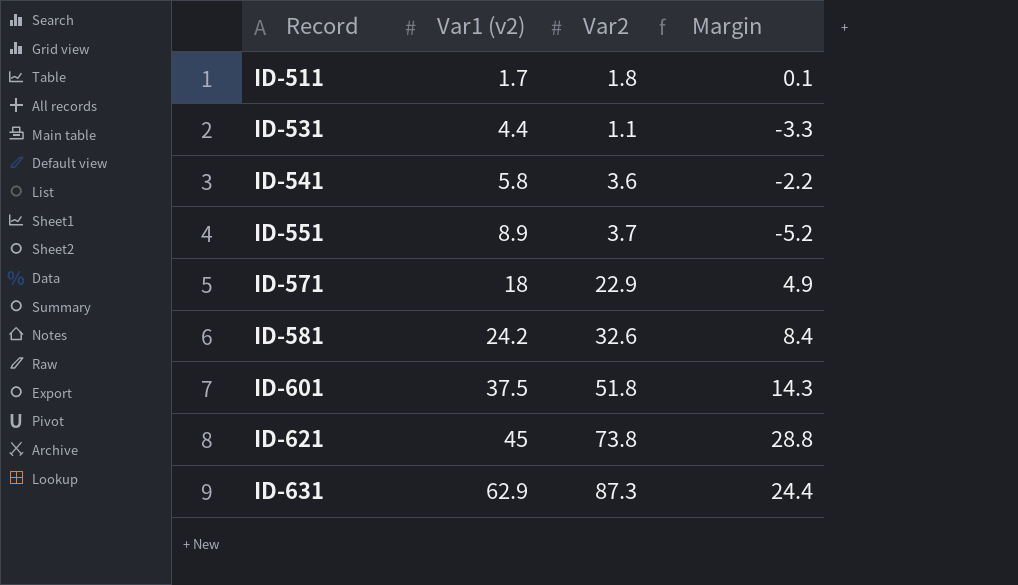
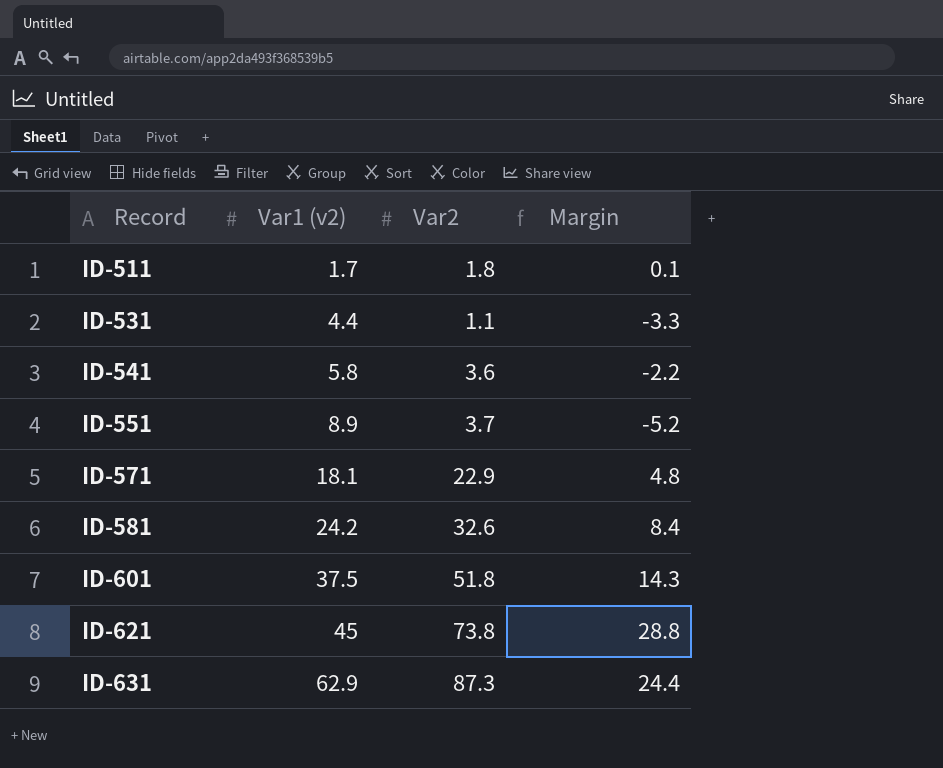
ID-571 | Var1 (v2): 18 -> 18.1
ID-571 | Margin: 4.9 -> 4.8

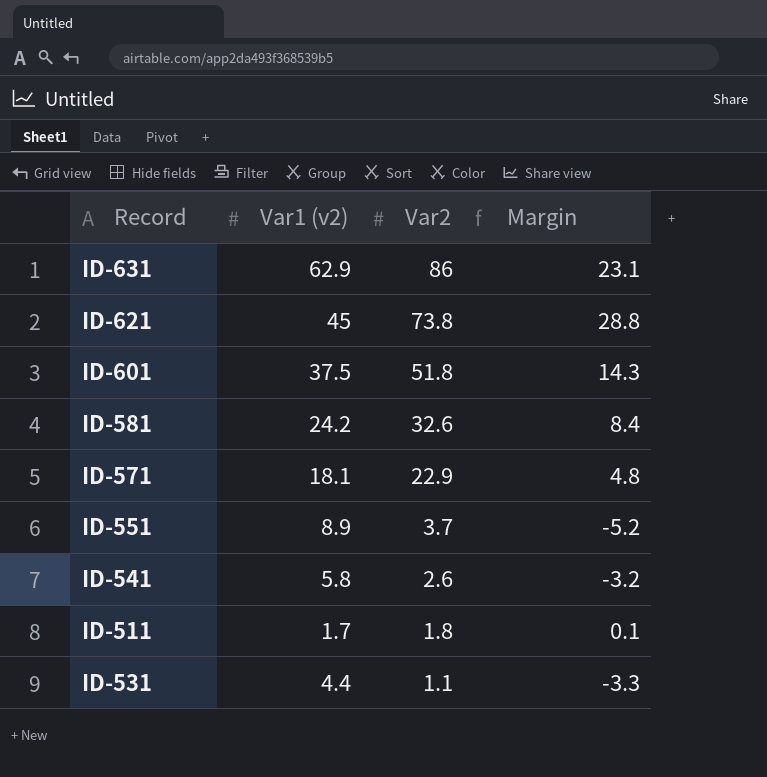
row order: Record ascending -> Var2 descending
ID-631 | Var2: 87.3 -> 86
ID-631 | Margin: 24.4 -> 23.1
ID-541 | Var2: 3.6 -> 2.6
ID-541 | Margin: -2.2 -> -3.2

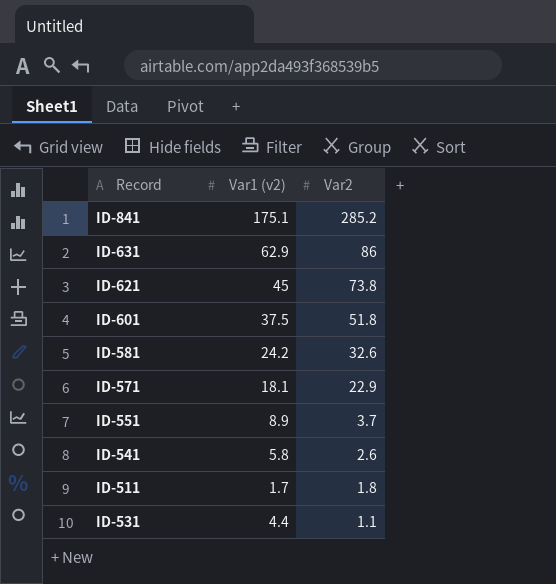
column Margin | formula: [Var2] - [Var1 (v2)] -> none
row ID-841: none -> 175.1 | 285.2

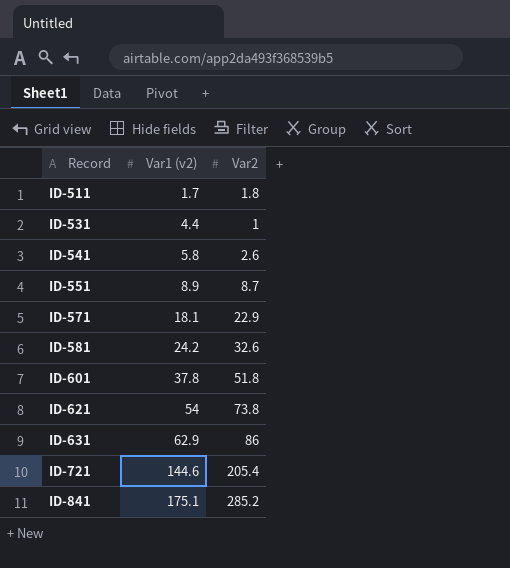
row order: Var2 descending -> Record ascending
ID-531 | Var2: 1.1 -> 1
ID-551 | Var2: 3.7 -> 8.7
ID-601 | Var1 (v2): 37.5 -> 37.8
ID-621 | Var1 (v2): 45 -> 54
row ID-721: none -> 144.6 | 205.4

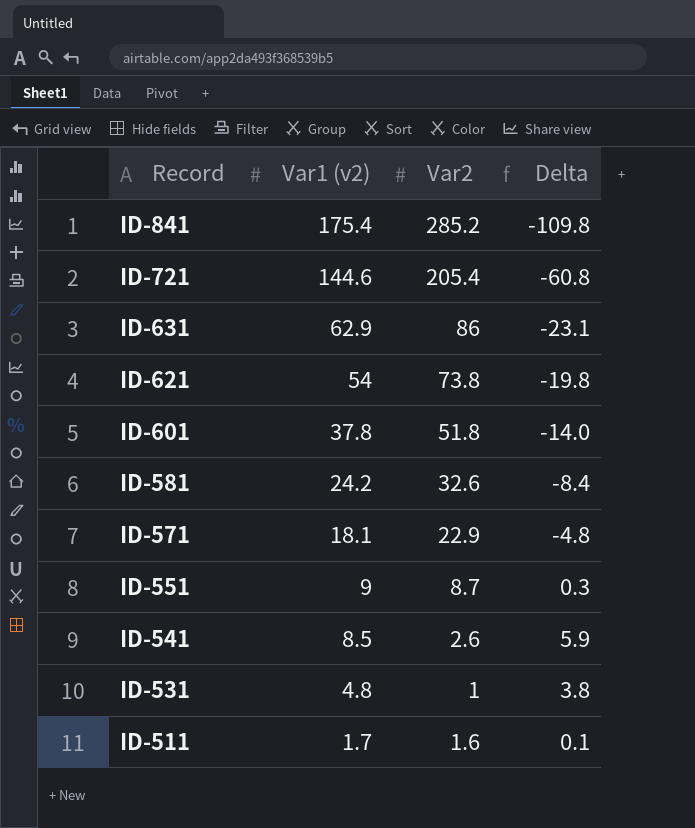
row order: Record ascending -> Record descending
column Delta | formula: none -> [Var1 (v2)] - [Var2]
ID-841 | Var1 (v2): 175.1 -> 175.4
ID-551 | Var1 (v2): 8.9 -> 9
ID-541 | Var1 (v2): 5.8 -> 8.5
ID-531 | Var1 (v2): 4.4 -> 4.8
ID-511 | Var2: 1.8 -> 1.6

